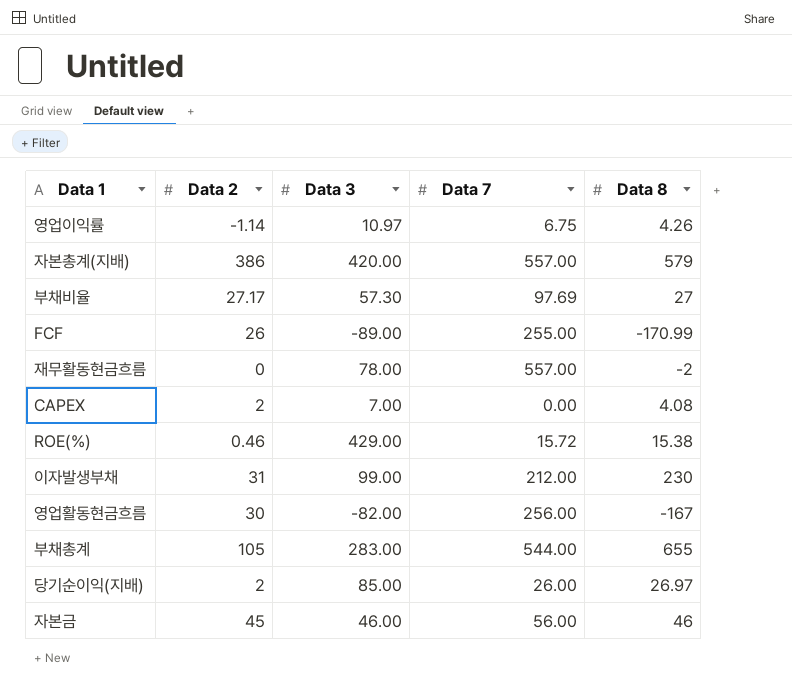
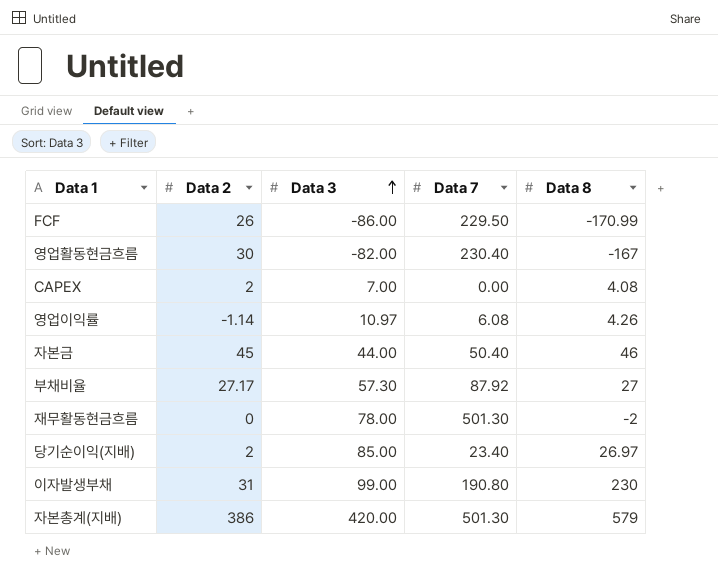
row order: none -> Data 3 ascending
row ROE(%): 0.46 | 429.00 | 15.72 | 15.38 -> none
row 부채총계: 105 | 283.00 | 544.00 | 655 -> none
FCF | Data 3: -89.00 -> -86.00
FCF | Data 7: 255.00 -> 229.50
영업활동현금흐름 | Data 7: 256.00 -> 230.40
영업이익률 | Data 7: 6.75 -> 6.08
자본금 | Data 3: 46.00 -> 44.00
자본금 | Data 7: 56.00 -> 50.40
부채비율 | Data 7: 97.69 -> 87.92
재무활동현금흐름 | Data 7: 557.00 -> 501.30
당기순이익(지배) | Data 7: 26.00 -> 23.40
이자발생부채 | Data 7: 212.00 -> 190.80
자본총계(지배) | Data 7: 557.00 -> 501.30

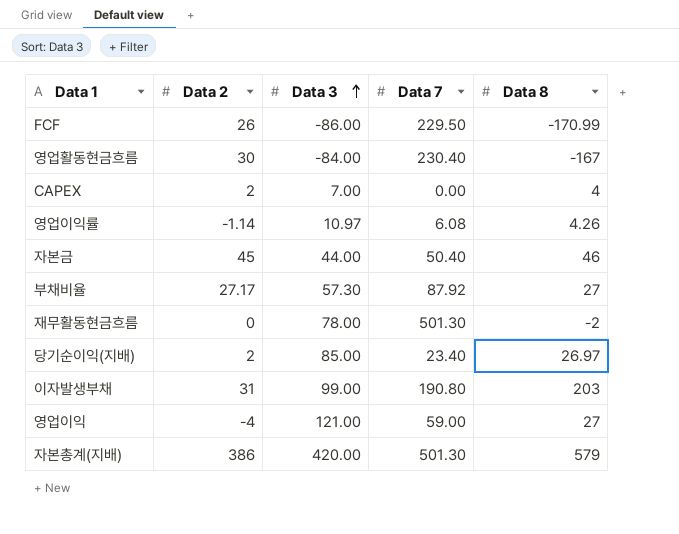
영업활동현금흐름 | Data 3: -82.00 -> -84.00
CAPEX | Data 8: 4.08 -> 4
이자발생부채 | Data 8: 230 -> 203
row 영업이익: none -> -4 | 121.00 | 59.00 | 27

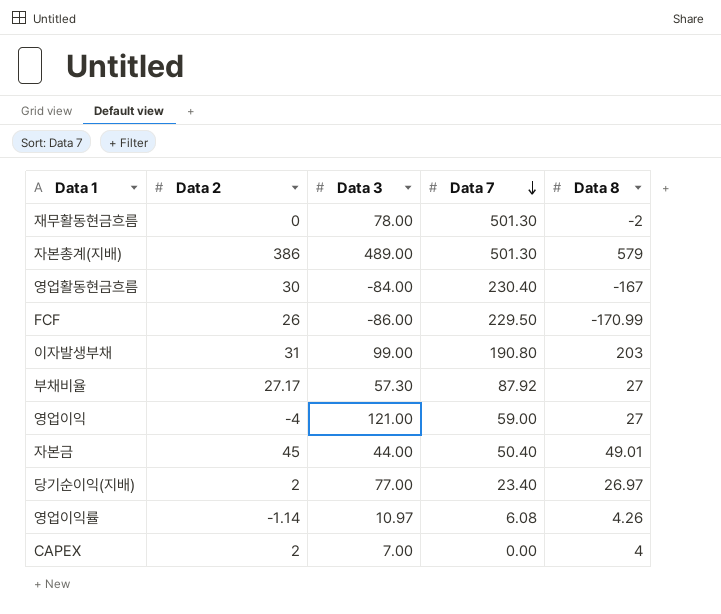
row order: Data 3 ascending -> Data 7 descending
자본총계(지배) | Data 3: 420.00 -> 489.00
자본금 | Data 8: 46 -> 49.01
당기순이익(지배) | Data 3: 85.00 -> 77.00

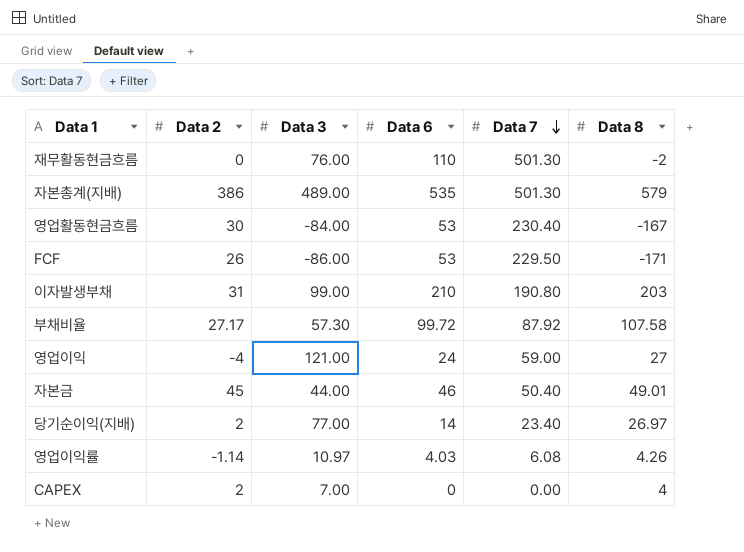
column Data 6 | position: none -> 4
재무활동현금흐름 | Data 3: 78.00 -> 76.00
FCF | Data 8: -170.99 -> -171
부채비율 | Data 8: 27 -> 107.58

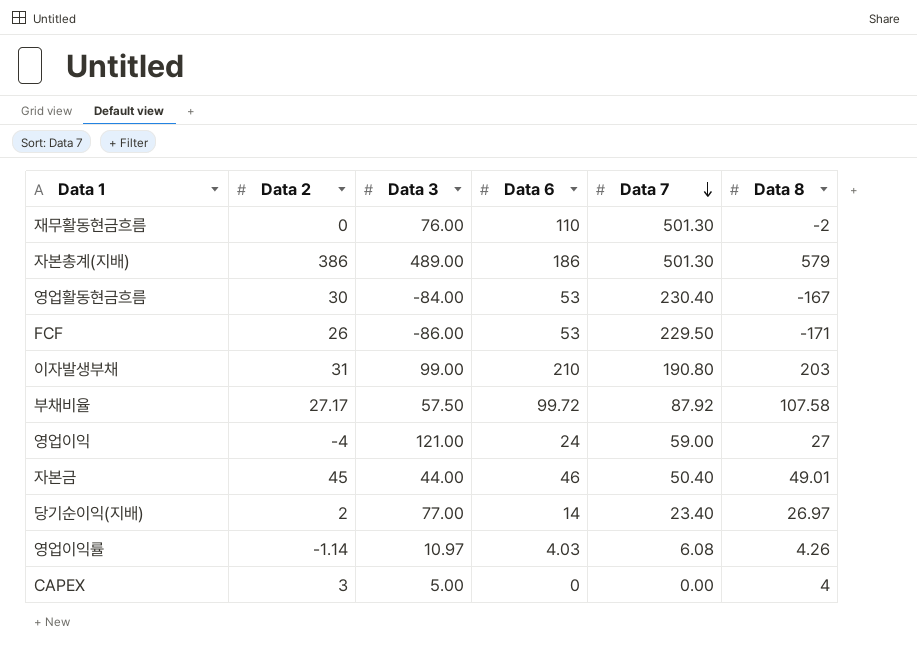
자본총계(지배) | Data 6: 535 -> 186
부채비율 | Data 3: 57.30 -> 57.50
CAPEX | Data 2: 2 -> 3
CAPEX | Data 3: 7.00 -> 5.00

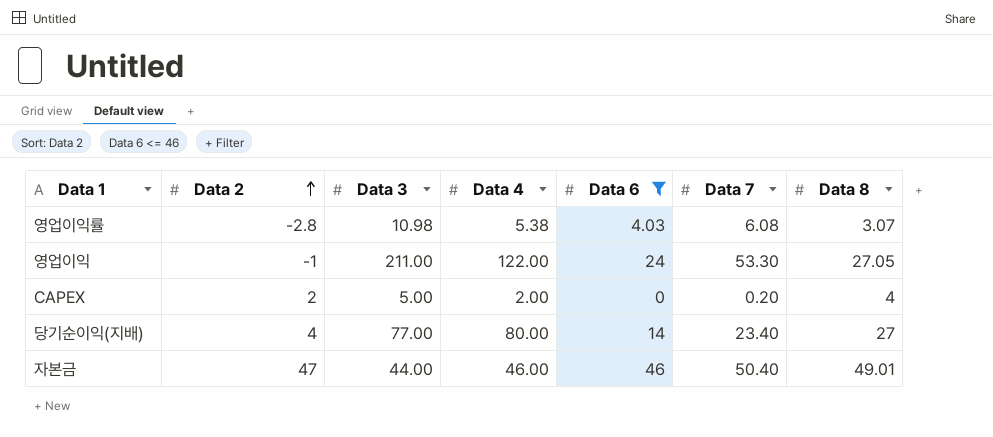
filter: none -> Data 6 <= 46
row order: Data 7 descending -> Data 2 ascending
column Data 4 | position: none -> 4
영업이익률 | Data 2: -1.14 -> -2.8
영업이익률 | Data 3: 10.97 -> 10.98
영업이익률 | Data 8: 4.26 -> 3.07
영업이익 | Data 2: -4 -> -1
영업이익 | Data 3: 121.00 -> 211.00
영업이익 | Data 7: 59.00 -> 53.30
영업이익 | Data 8: 27 -> 27.05
CAPEX | Data 2: 3 -> 2
CAPEX | Data 7: 0.00 -> 0.20
당기순이익(지배) | Data 2: 2 -> 4
당기순이익(지배) | Data 8: 26.97 -> 27
자본금 | Data 2: 45 -> 47

